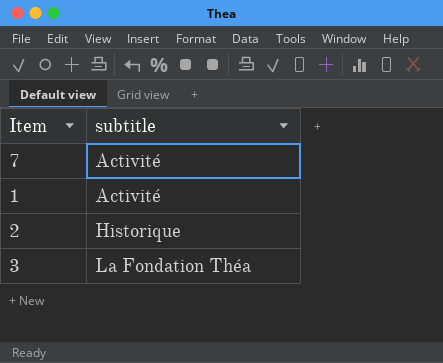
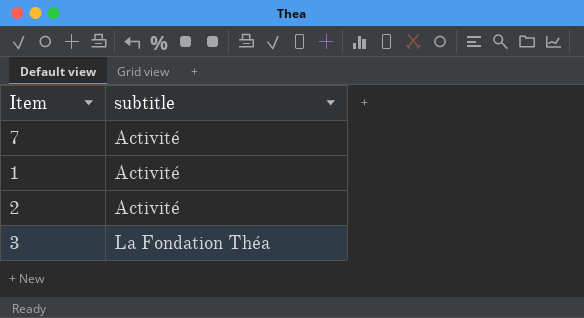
2 | subtitle: Historique -> Activité

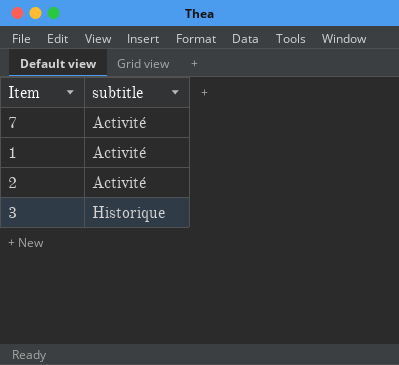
3 | subtitle: La Fondation Théa -> Historique

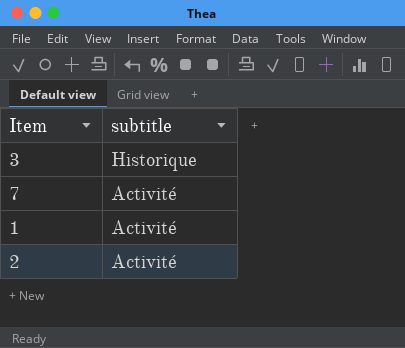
row order: subtitle ascending -> subtitle descending

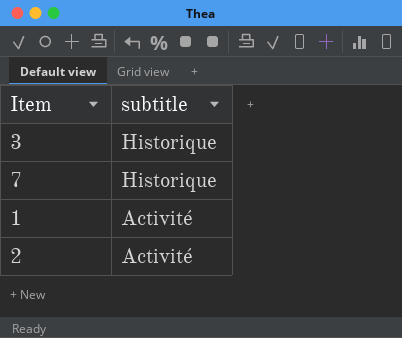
7 | subtitle: Activité -> Historique

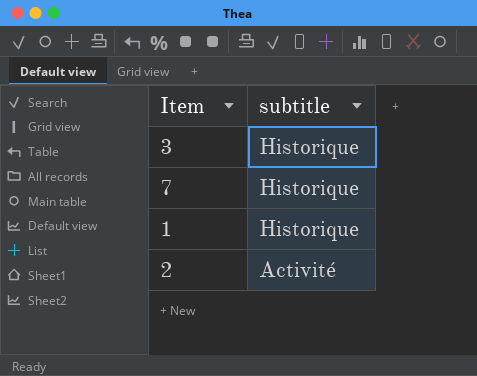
1 | subtitle: Activité -> Historique

